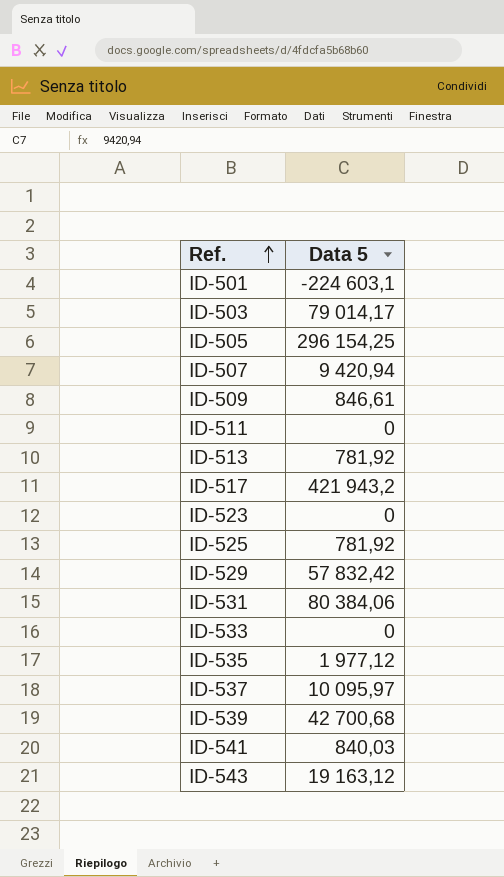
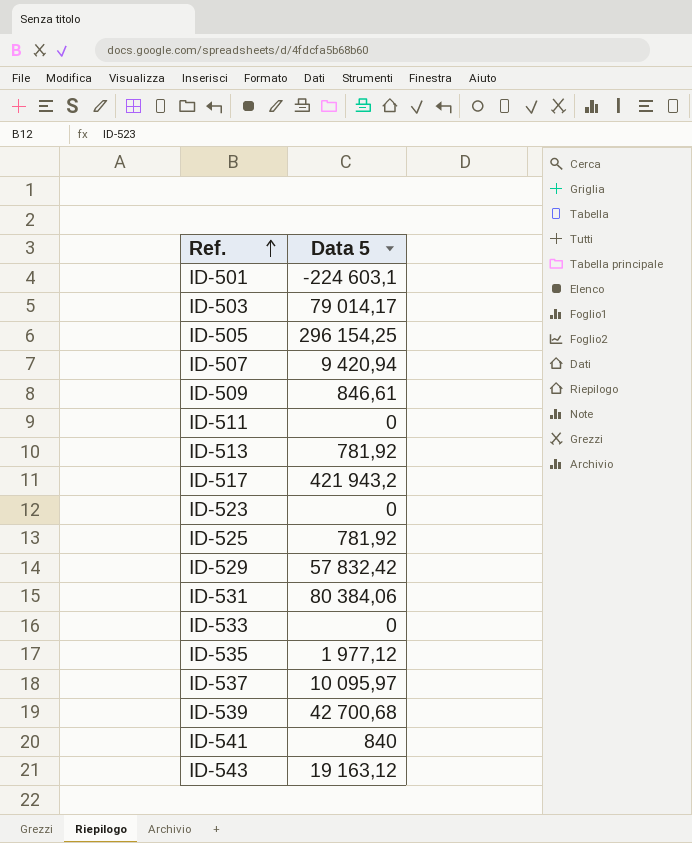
ID-541 | Data 5: 840,03 -> 840

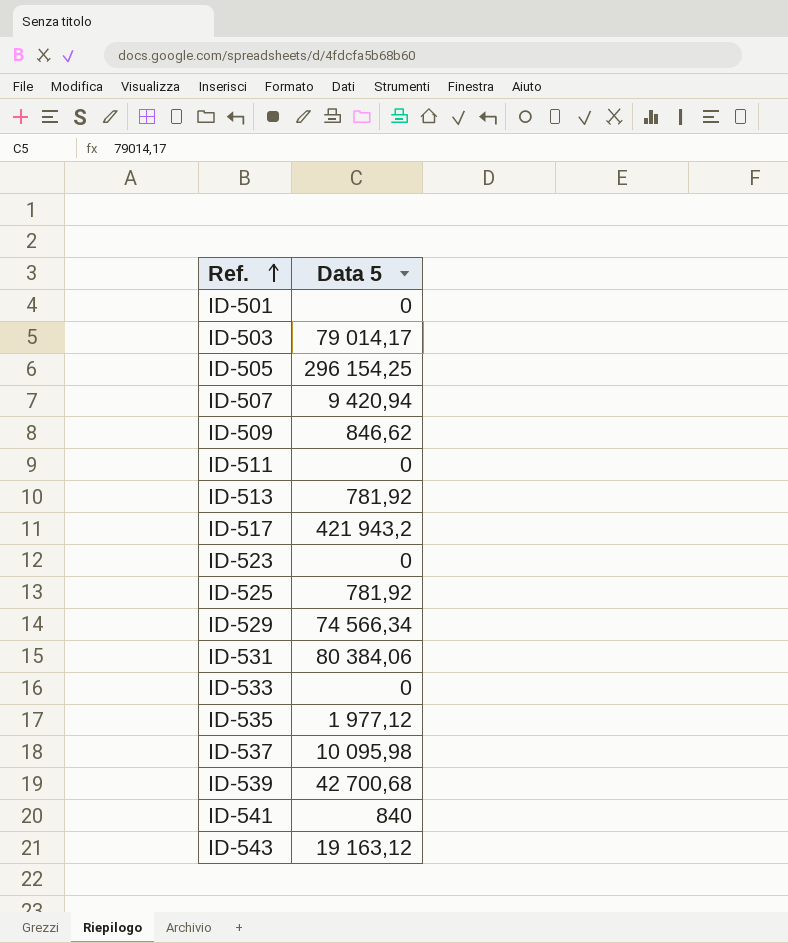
ID-501 | Data 5: -224 603,1 -> 0
ID-509 | Data 5: 846,61 -> 846,62
ID-529 | Data 5: 57 832,42 -> 74 566,34
ID-537 | Data 5: 10 095,97 -> 10 095,98

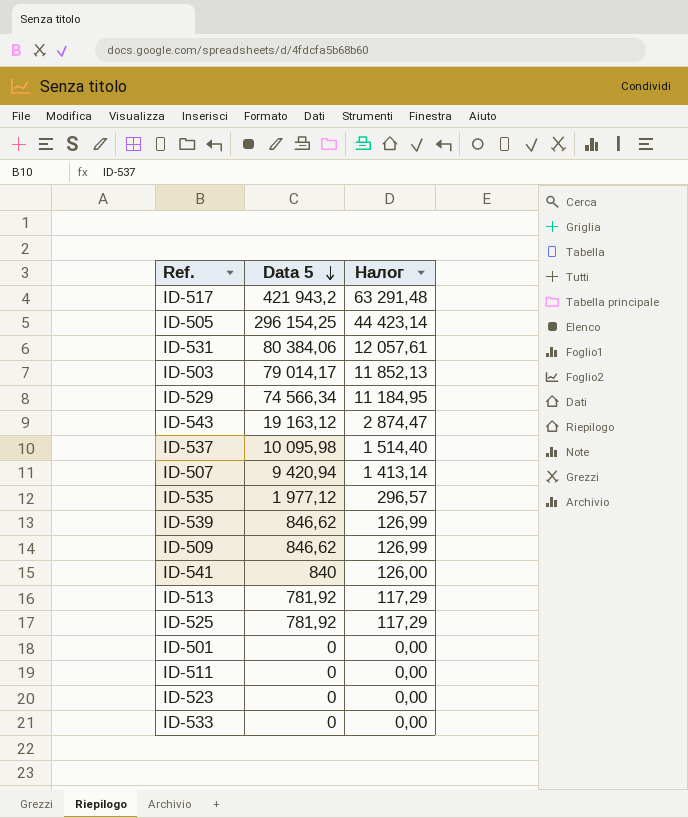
row order: Ref. ascending -> Data 5 descending
column Налог | formula: none -> [Data 5] * 0,15
ID-539 | Data 5: 42 700,68 -> 846,62

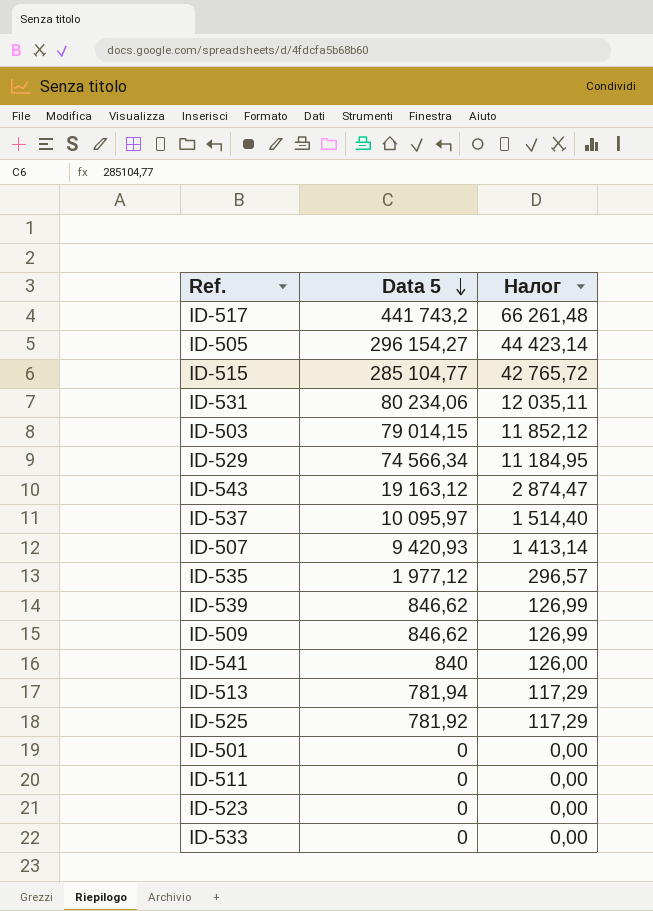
ID-517 | Data 5: 421 943,2 -> 441 743,2
ID-517 | Налог: 63 291,48 -> 66 261,48
ID-505 | Data 5: 296 154,25 -> 296 154,27
row ID-515: none -> 285 104,77 | 42 765,72
ID-531 | Data 5: 80 384,06 -> 80 234,06
ID-531 | Налог: 12 057,61 -> 12 035,11
ID-503 | Data 5: 79 014,17 -> 79 014,15
ID-503 | Налог: 11 852,13 -> 11 852,12
ID-537 | Data 5: 10 095,98 -> 10 095,97
ID-507 | Data 5: 9 420,94 -> 9 420,93
ID-513 | Data 5: 781,92 -> 781,94

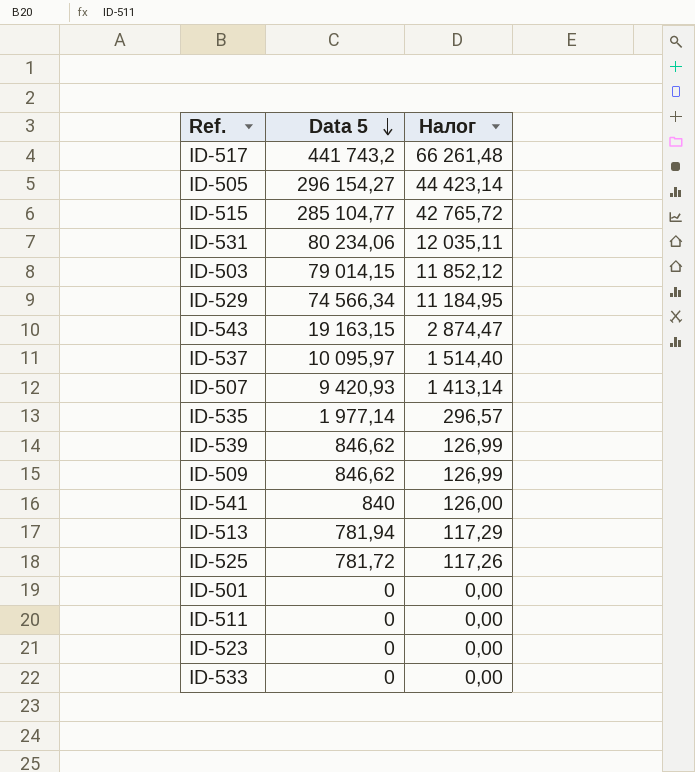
ID-543 | Data 5: 19 163,12 -> 19 163,15
ID-535 | Data 5: 1 977,12 -> 1 977,14
ID-525 | Data 5: 781,92 -> 781,72
ID-525 | Налог: 117,29 -> 117,26

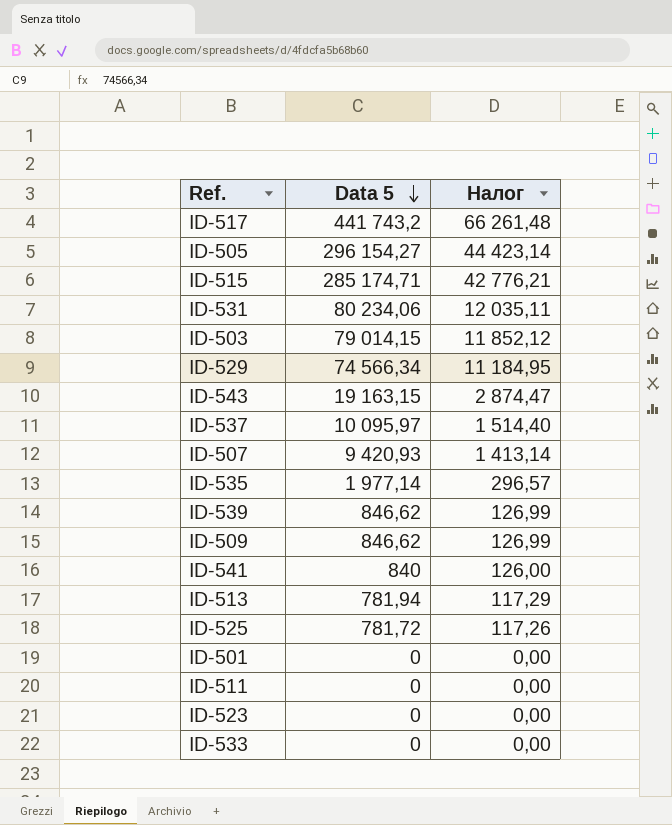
ID-515 | Data 5: 285 104,77 -> 285 174,71
ID-515 | Налог: 42 765,72 -> 42 776,21

